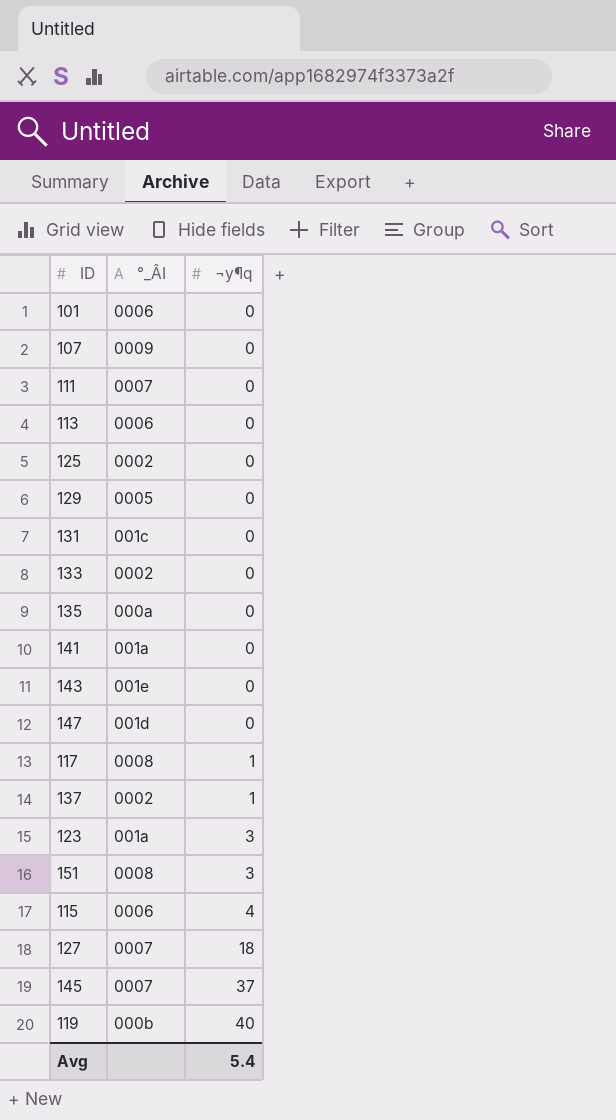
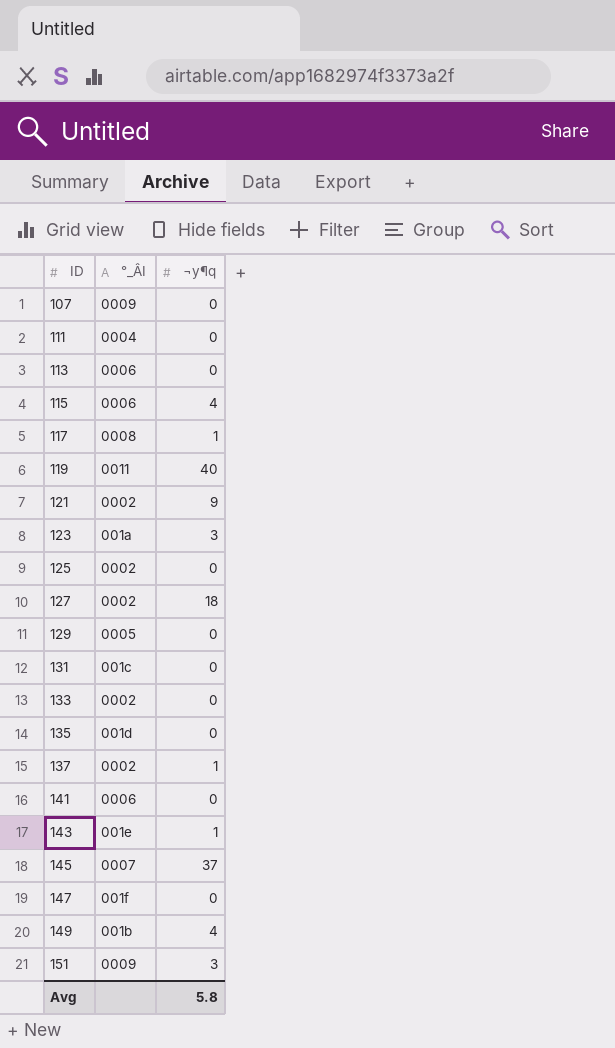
row order: ¬y¶q ascending -> ID ascending
row 101: 0006 | 0 -> none
111 | °_ÂI: 0007 -> 0004
119 | °_ÂI: 000b -> 0011
row 121: none -> 0002 | 9
127 | °_ÂI: 0007 -> 0002
135 | °_ÂI: 000a -> 001d
141 | °_ÂI: 001a -> 0006
143 | ¬y¶q: 0 -> 1
147 | °_ÂI: 001d -> 001f
row 149: none -> 001b | 4
151 | °_ÂI: 0008 -> 0009
Avg | ¬y¶q: 5.4 -> 5.8

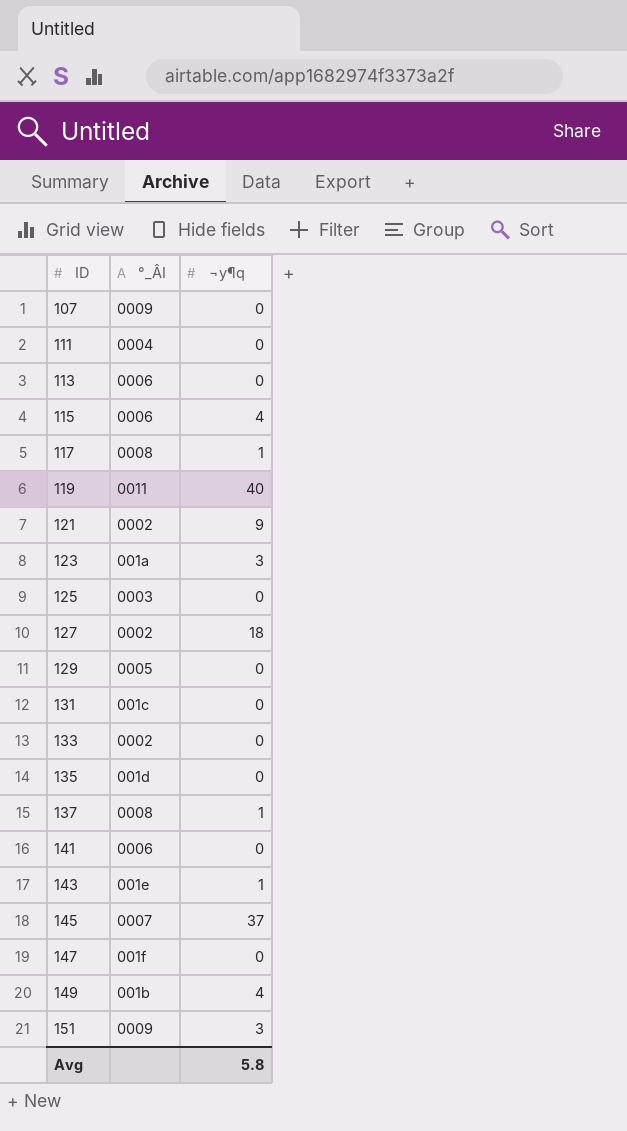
125 | °_ÂI: 0002 -> 0003
137 | °_ÂI: 0002 -> 0008

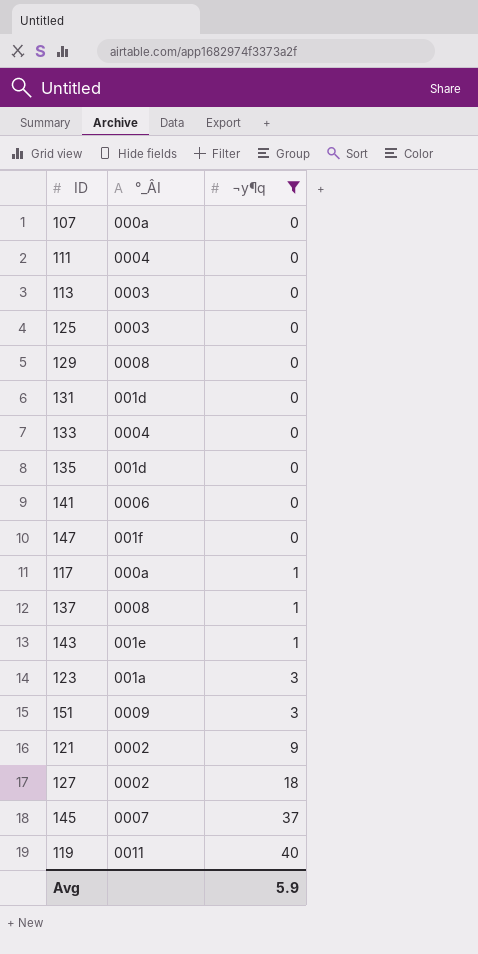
filter: none -> ¬y¶q != 4
row order: ID ascending -> ¬y¶q ascending
107 | °_ÂI: 0009 -> 000a
113 | °_ÂI: 0006 -> 0003
129 | °_ÂI: 0005 -> 0008
131 | °_ÂI: 001c -> 001d
133 | °_ÂI: 0002 -> 0004
117 | °_ÂI: 0008 -> 000a
Avg | ¬y¶q: 5.8 -> 5.9

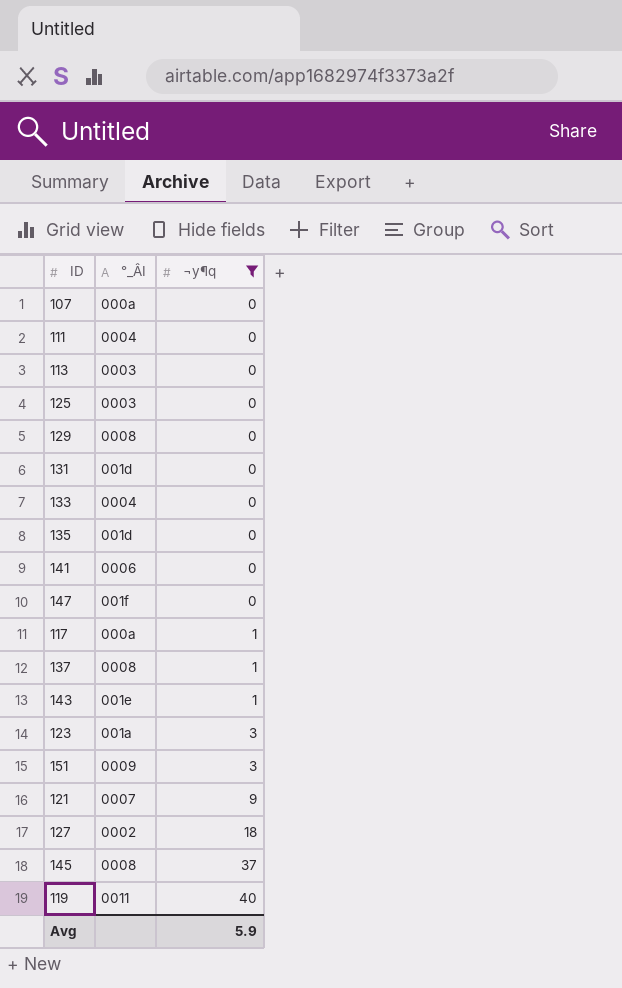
121 | °_ÂI: 0002 -> 0007
145 | °_ÂI: 0007 -> 0008

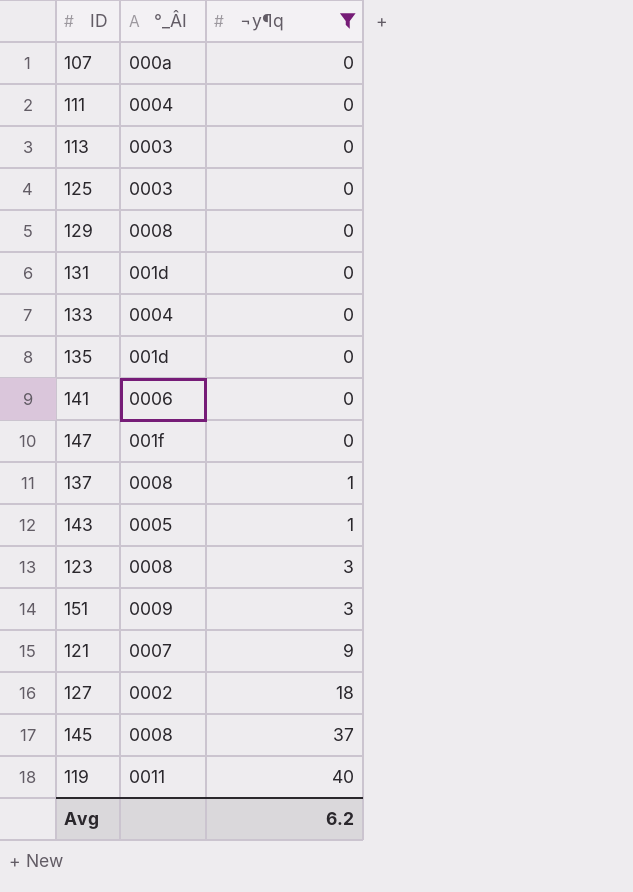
row 117: 000a | 1 -> none
143 | °_ÂI: 001e -> 0005
123 | °_ÂI: 001a -> 0008
Avg | ¬y¶q: 5.9 -> 6.2

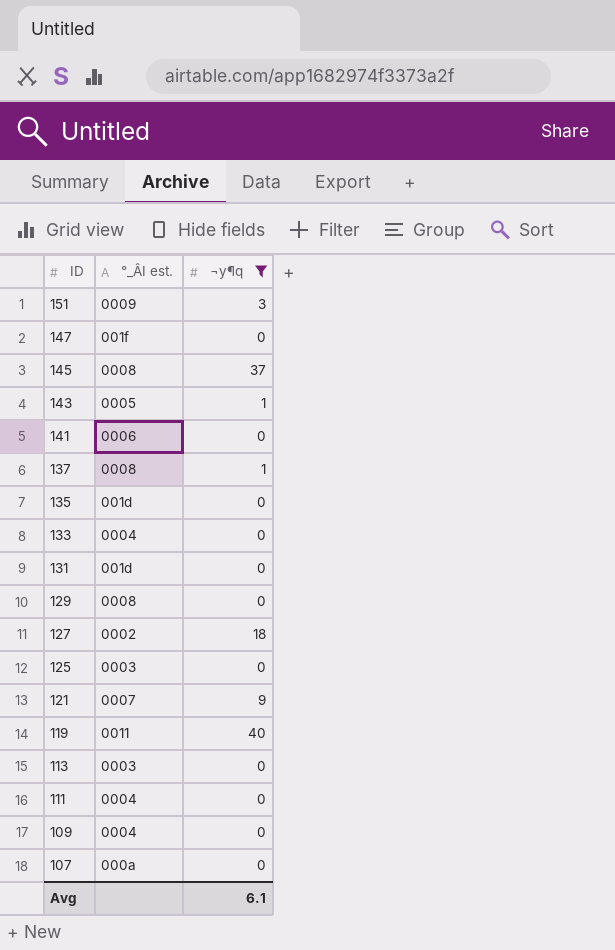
row order: ¬y¶q ascending -> ID descending
column name: °_ÂI -> °_ÂI est.
row 123: 0008 | 3 -> none
row 109: none -> 0004 | 0
Avg | ¬y¶q: 6.2 -> 6.1

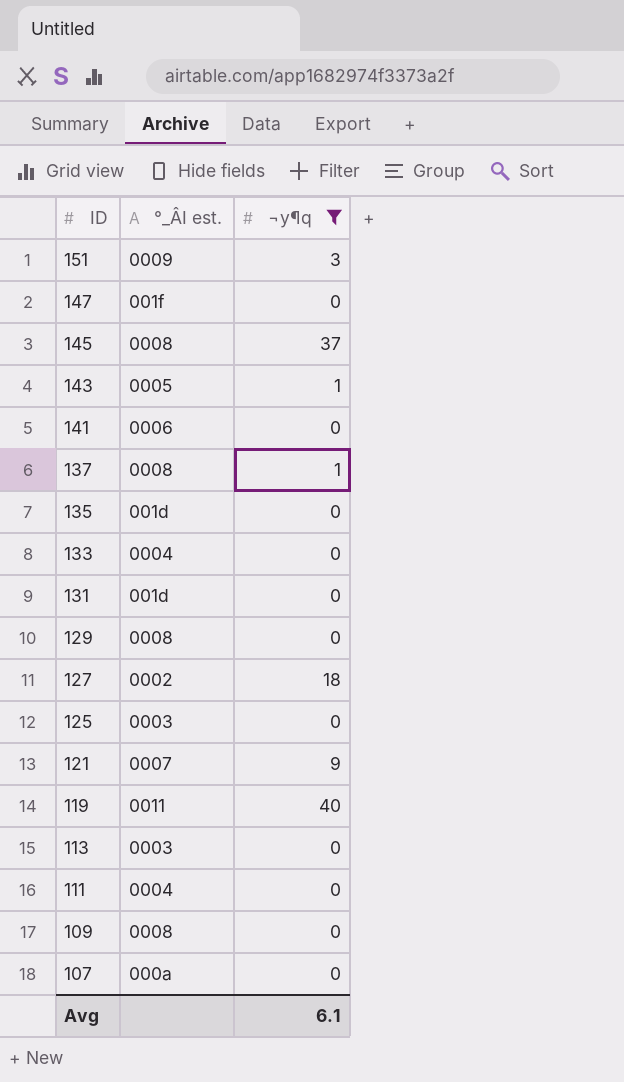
109 | °_ÂI est.: 0004 -> 0008

